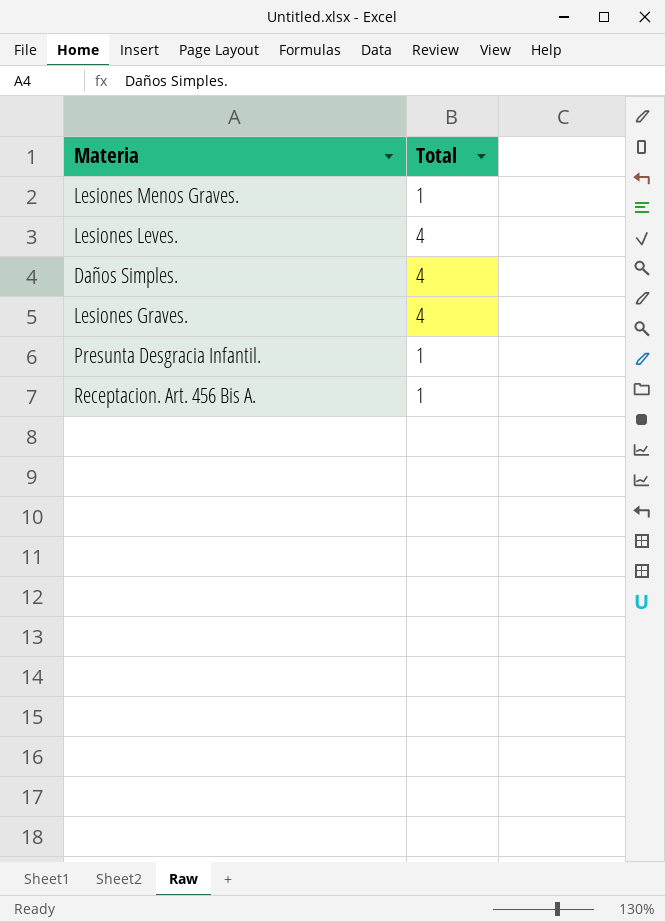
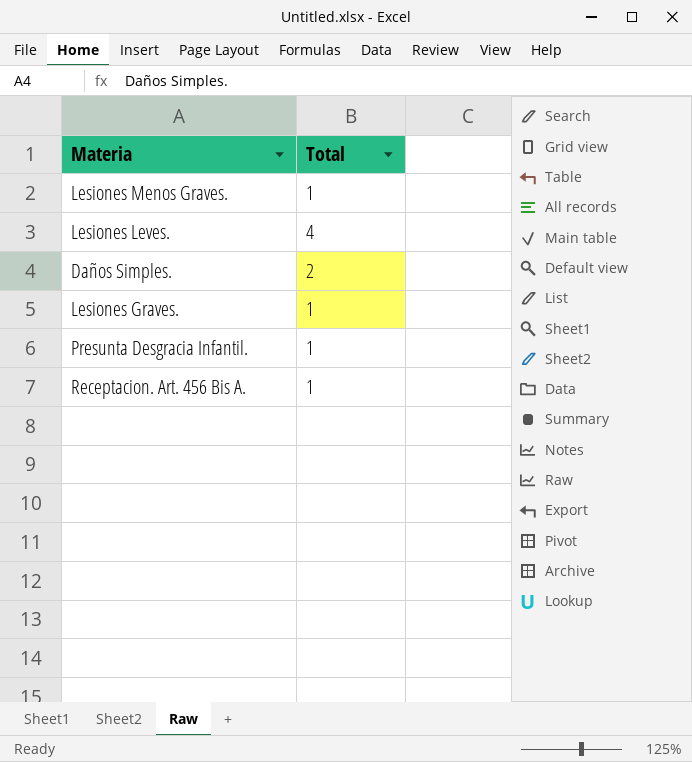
Daños Simples. | Total: 4 -> 2
Lesiones Graves. | Total: 4 -> 1

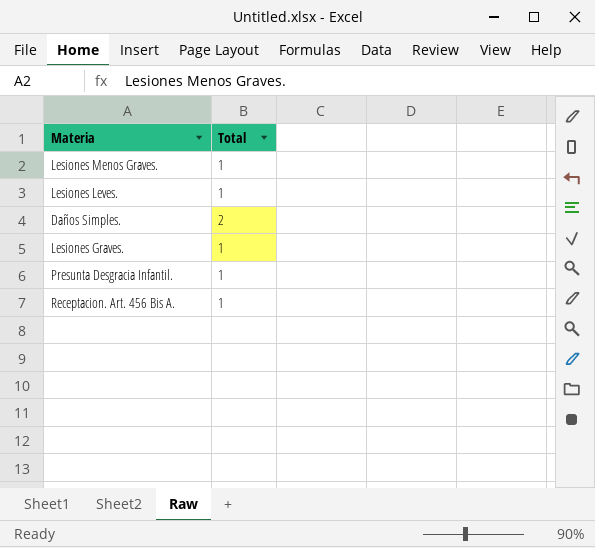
Lesiones Leves. | Total: 4 -> 1

